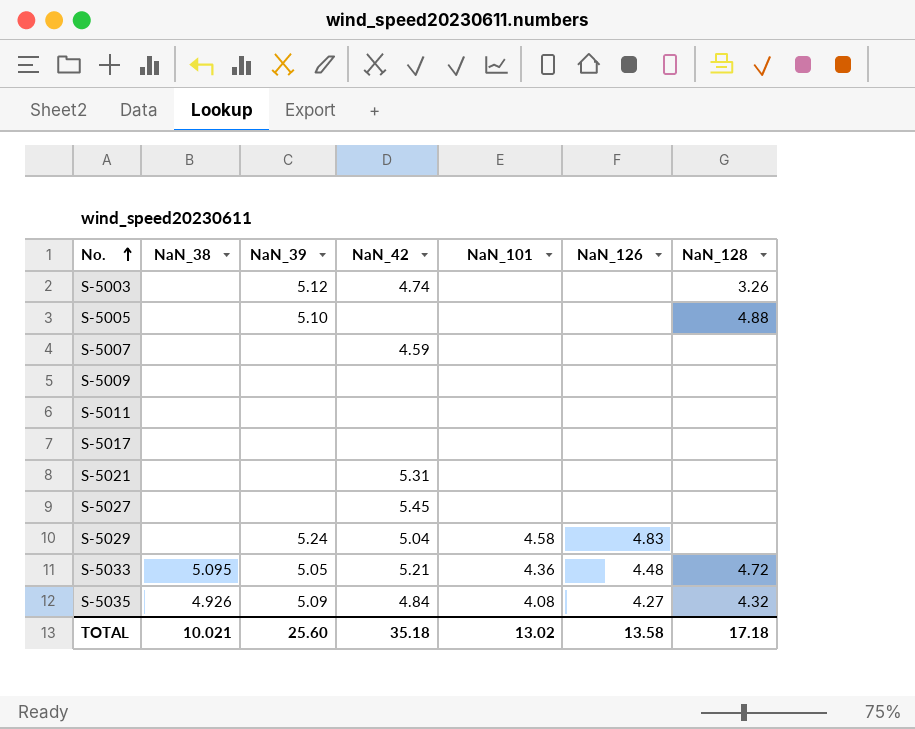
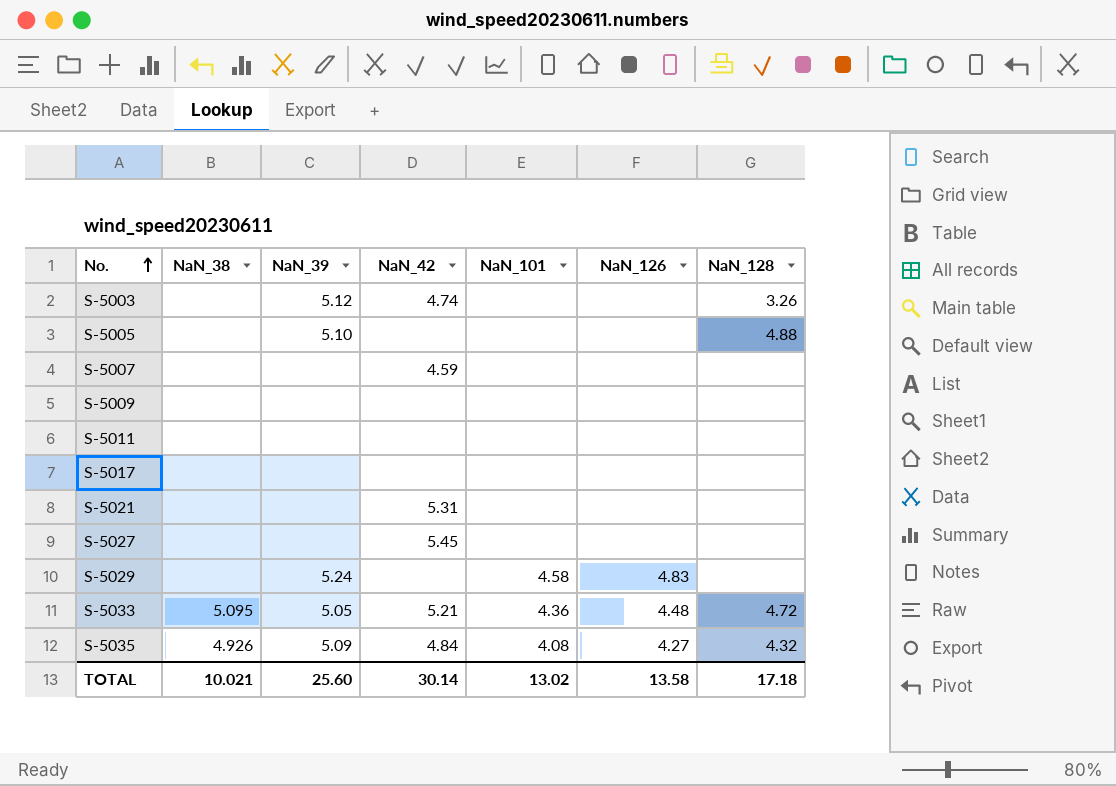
S-5029 | NaN_42: 5.04 -> none
TOTAL | NaN_42: 35.18 -> 30.14

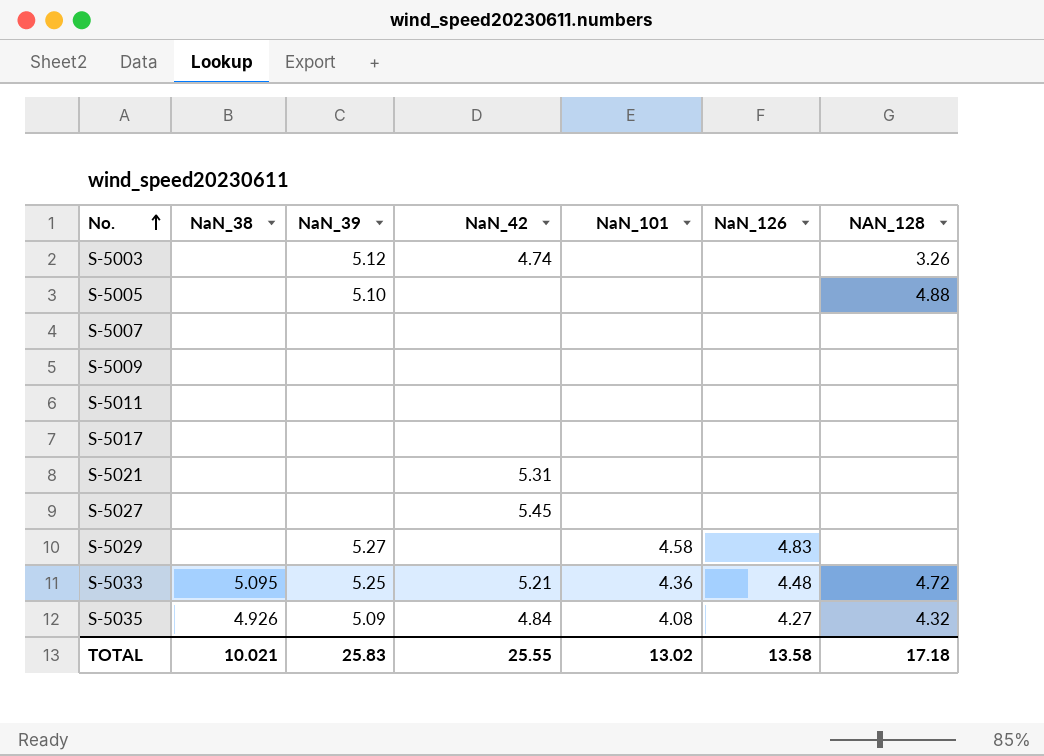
column name: NaN_128 -> NAN_128
S-5007 | NaN_42: 4.59 -> none
S-5029 | NaN_39: 5.24 -> 5.27
S-5033 | NaN_39: 5.05 -> 5.25
TOTAL | NaN_39: 25.60 -> 25.83
TOTAL | NaN_42: 30.14 -> 25.55

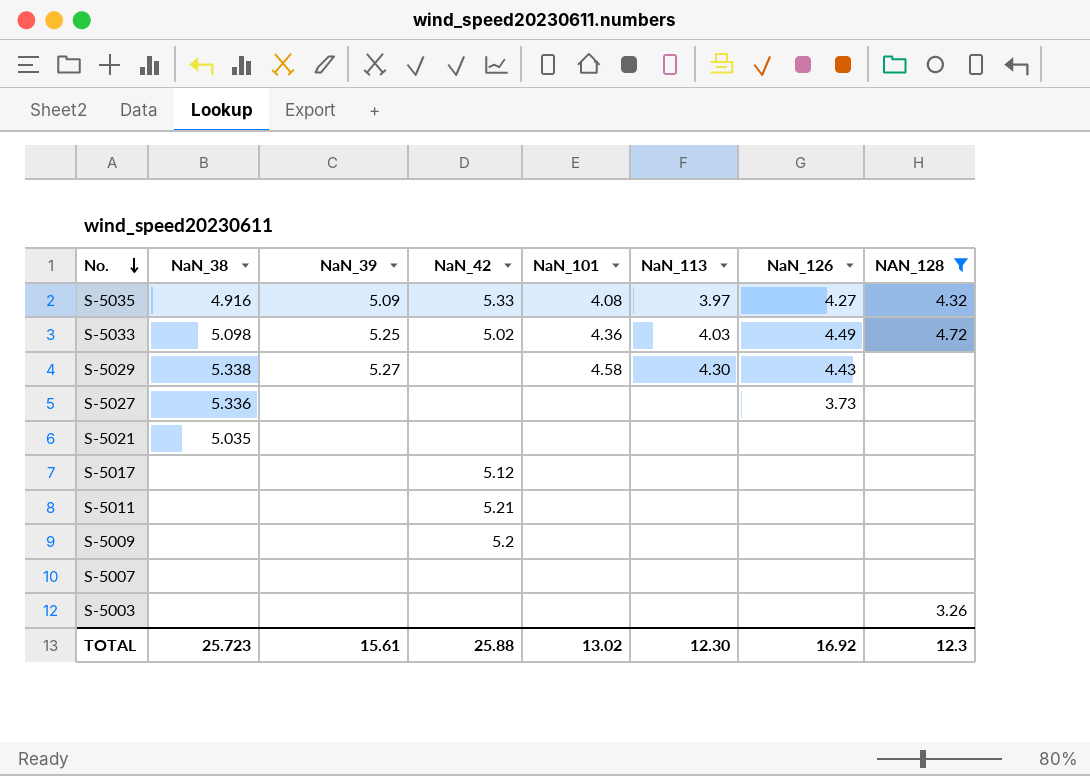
filter: none -> NAN_128 != 4.88
row order: No. ascending -> No. descending
column NaN_113 | position: none -> 6
S-5035 | NaN_38: 4.926 -> 4.916
S-5035 | NaN_42: 4.84 -> 5.33
S-5033 | NaN_38: 5.095 -> 5.098
S-5033 | NaN_42: 5.21 -> 5.02
S-5033 | NaN_126: 4.48 -> 4.49
S-5029 | NaN_38: none -> 5.338
S-5029 | NaN_126: 4.83 -> 4.43
S-5027 | NaN_38: none -> 5.336
S-5027 | NaN_42: 5.45 -> none
S-5027 | NaN_126: none -> 3.73
S-5021 | NaN_38: none -> 5.035
S-5021 | NaN_42: 5.31 -> none
S-5017 | NaN_42: none -> 5.12
S-5011 | NaN_42: none -> 5.21
S-5009 | NaN_42: none -> 5.2
S-5003 | NaN_39: 5.12 -> none
S-5003 | NaN_42: 4.74 -> none
TOTAL | NaN_38: 10.021 -> 25.723
TOTAL | NaN_39: 25.83 -> 15.61
TOTAL | NaN_42: 25.55 -> 25.88
TOTAL | NaN_126: 13.58 -> 16.92
TOTAL | NAN_128: 17.18 -> 12.3

